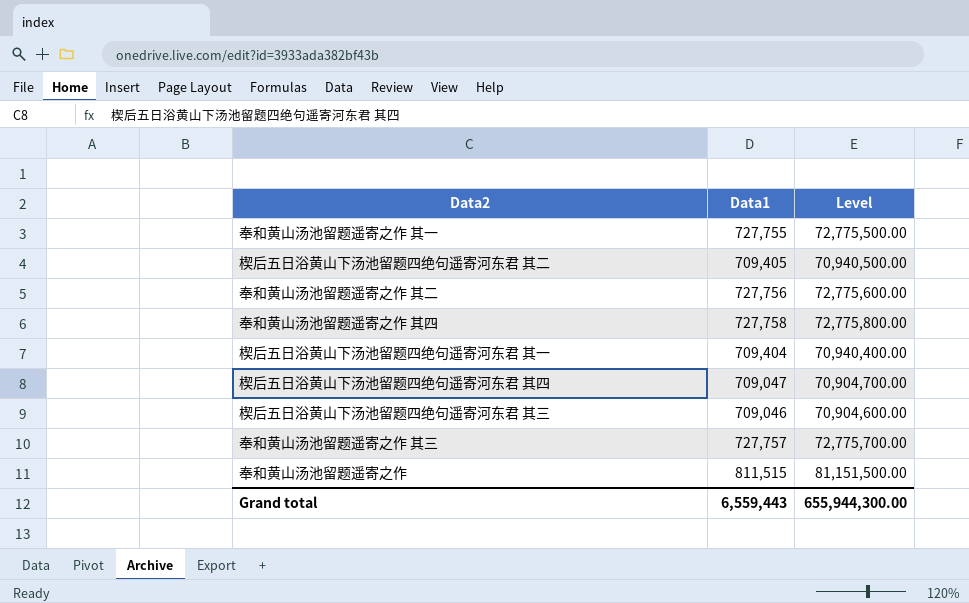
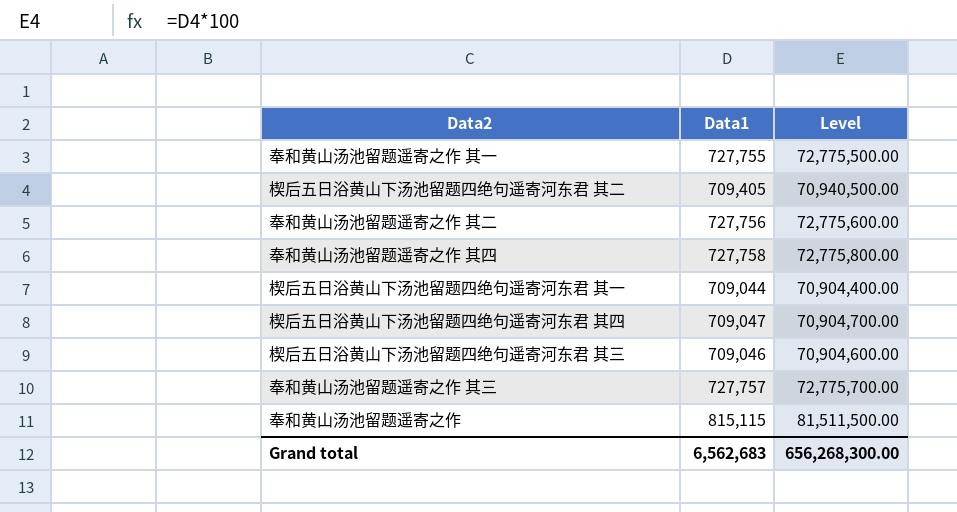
楔后五日浴黄山下汤池留题四绝句遥寄河东君 其一 | Data1: 709,404 -> 709,044
楔后五日浴黄山下汤池留题四绝句遥寄河东君 其一 | Level: 70,940,400.00 -> 70,904,400.00
奉和黄山汤池留题遥寄之作 | Data1: 811,515 -> 815,115
奉和黄山汤池留题遥寄之作 | Level: 81,151,500.00 -> 81,511,500.00
Grand total | Data1: 6,559,443 -> 6,562,683
Grand total | Level: 655,944,300.00 -> 656,268,300.00

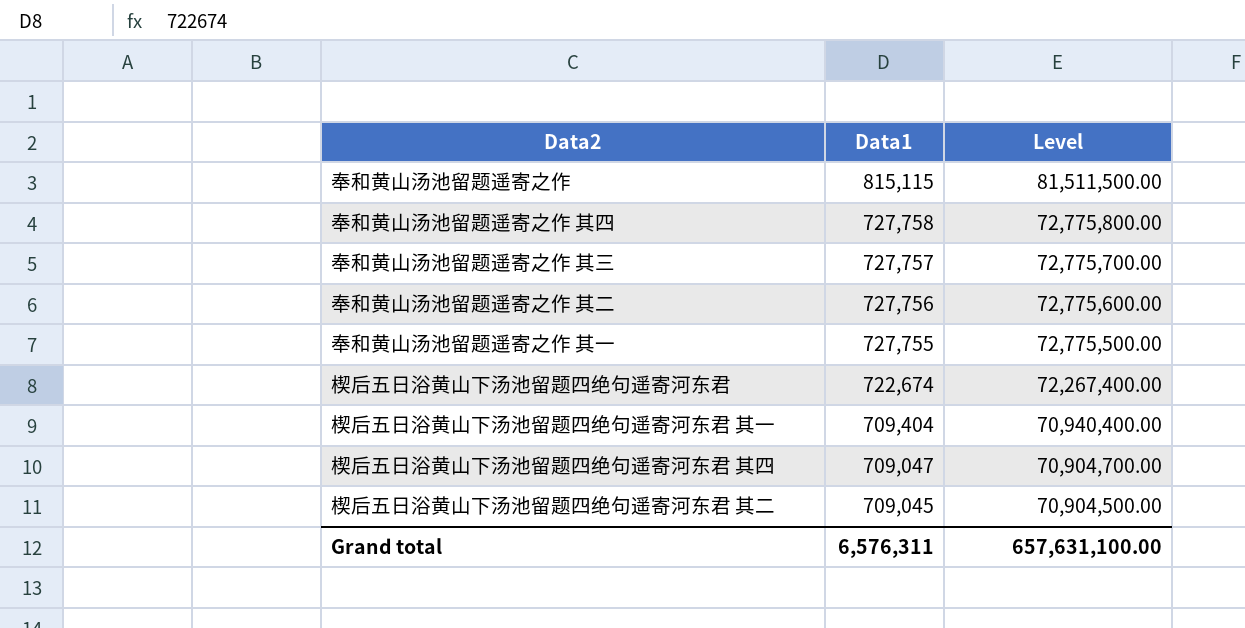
row order: none -> Data1 descending
row 楔后五日浴黄山下汤池留题四绝句遥寄河东君 其三: 709,046 | 70,904,600.00 -> none
row 楔后五日浴黄山下汤池留题四绝句遥寄河东君: none -> 722,674 | 72,267,400.00
楔后五日浴黄山下汤池留题四绝句遥寄河东君 其一 | Data1: 709,044 -> 709,404
楔后五日浴黄山下汤池留题四绝句遥寄河东君 其一 | Level: 70,904,400.00 -> 70,940,400.00
楔后五日浴黄山下汤池留题四绝句遥寄河东君 其二 | Data1: 709,405 -> 709,045
楔后五日浴黄山下汤池留题四绝句遥寄河东君 其二 | Level: 70,940,500.00 -> 70,904,500.00
Grand total | Data1: 6,562,683 -> 6,576,311
Grand total | Level: 656,268,300.00 -> 657,631,100.00

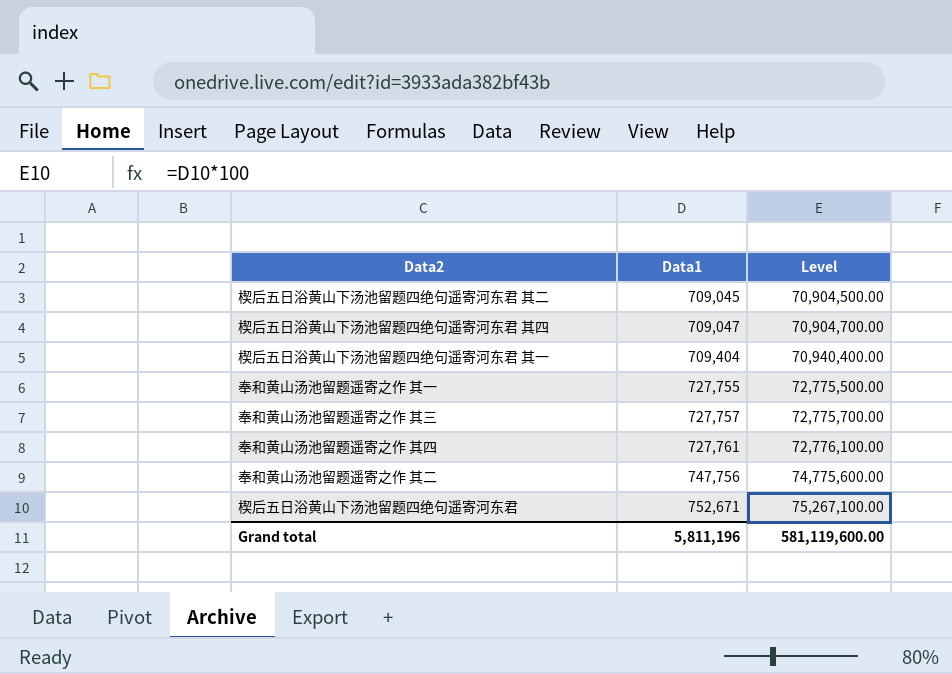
row order: Data1 descending -> Data1 ascending
row 奉和黄山汤池留题遥寄之作: 815,115 | 81,511,500.00 -> none
奉和黄山汤池留题遥寄之作 其四 | Data1: 727,758 -> 727,761
奉和黄山汤池留题遥寄之作 其四 | Level: 72,775,800.00 -> 72,776,100.00
奉和黄山汤池留题遥寄之作 其二 | Data1: 727,756 -> 747,756
奉和黄山汤池留题遥寄之作 其二 | Level: 72,775,600.00 -> 74,775,600.00
楔后五日浴黄山下汤池留题四绝句遥寄河东君 | Data1: 722,674 -> 752,671
楔后五日浴黄山下汤池留题四绝句遥寄河东君 | Level: 72,267,400.00 -> 75,267,100.00
Grand total | Data1: 6,576,311 -> 5,811,196
Grand total | Level: 657,631,100.00 -> 581,119,600.00

